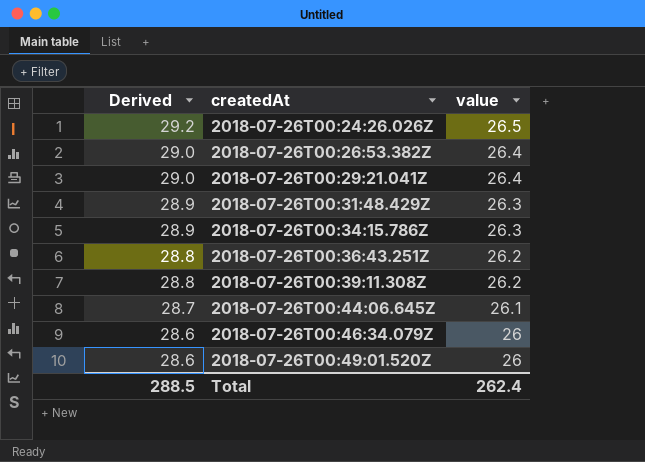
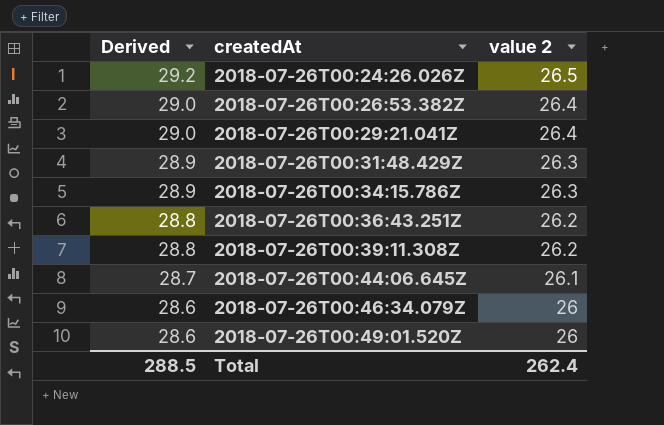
column name: value -> value 2

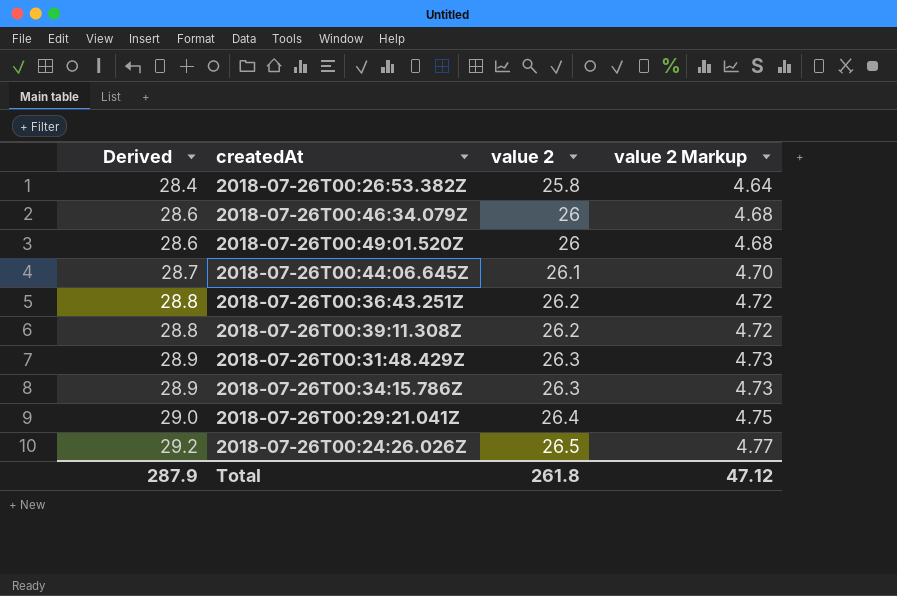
row order: Derived descending -> Derived ascending
column value 2 Markup | formula: none -> [value 2] * 0.18
2018-07-26T00:26:53.382Z | Derived: 29.0 -> 28.4
2018-07-26T00:26:53.382Z | value 2: 26.4 -> 25.8
Total | Derived: 288.5 -> 287.9
Total | value 2: 262.4 -> 261.8

